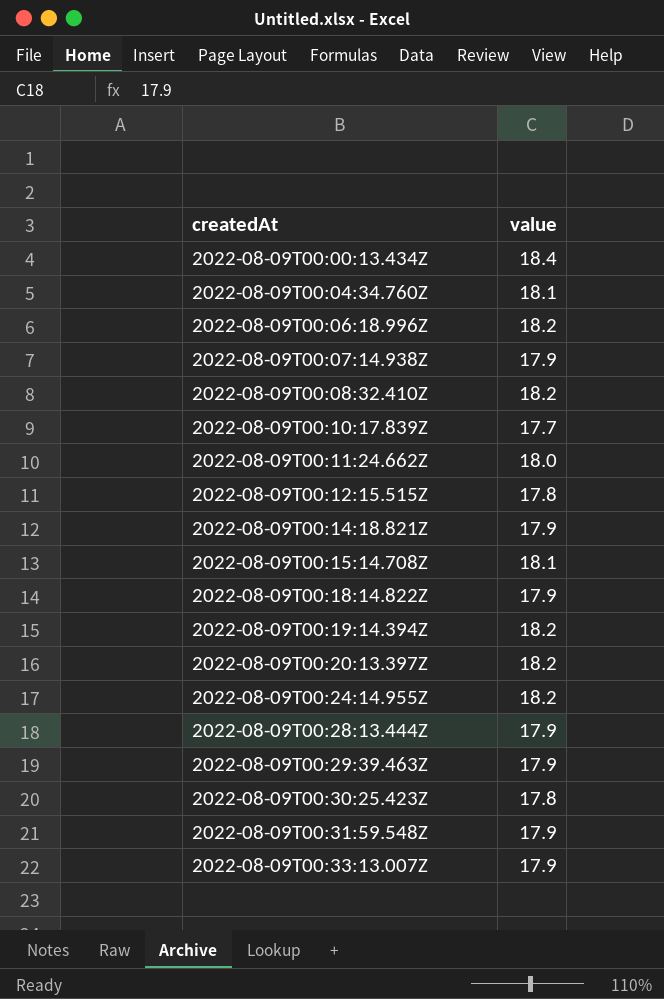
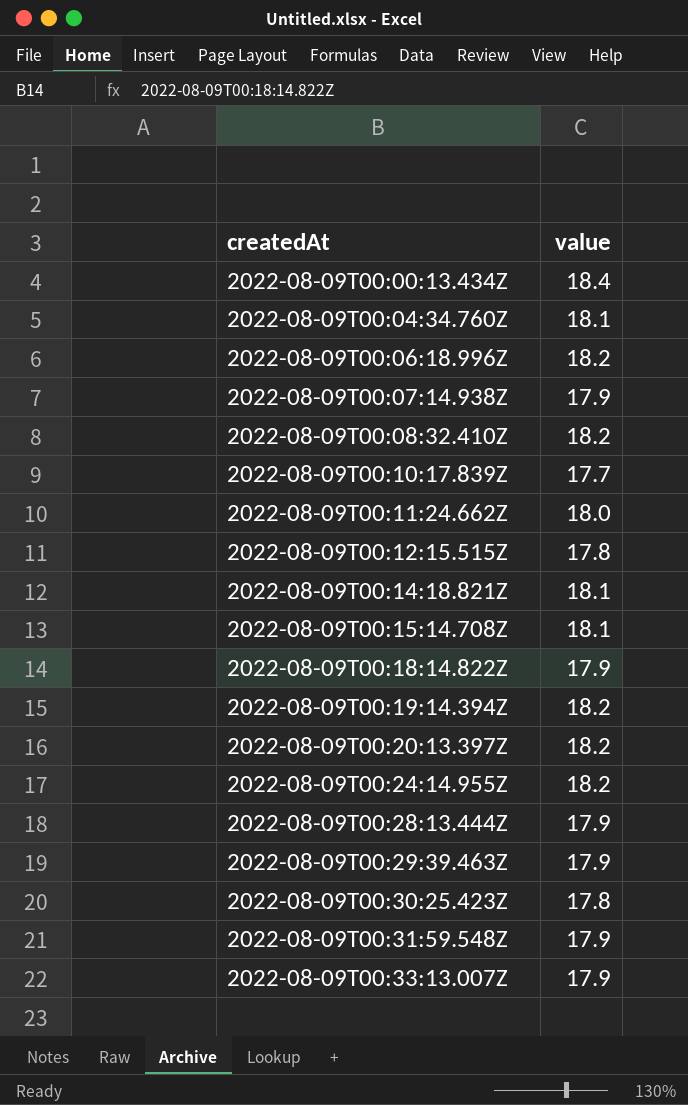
2022-08-09T00:14:18.821Z | value: 17.9 -> 18.1

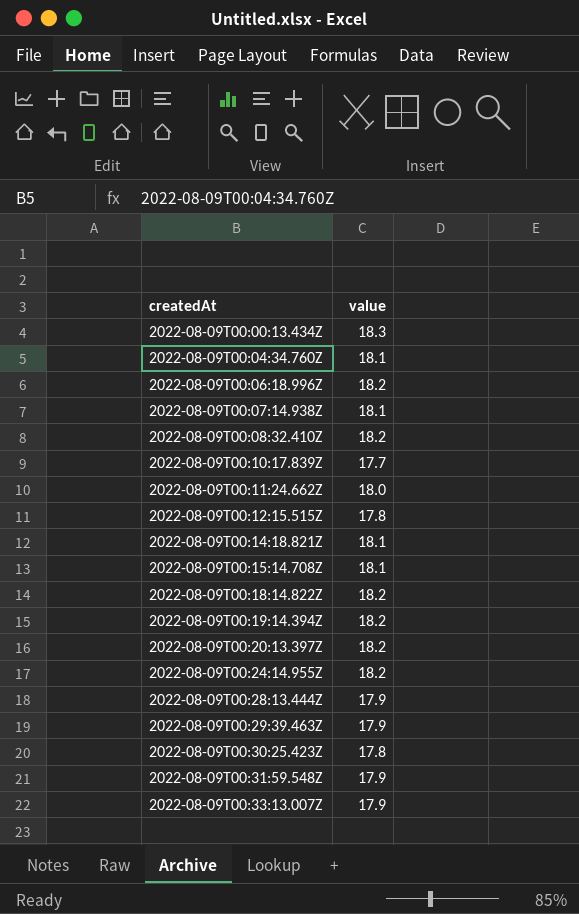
2022-08-09T00:00:13.434Z | value: 18.4 -> 18.3
2022-08-09T00:07:14.938Z | value: 17.9 -> 18.1
2022-08-09T00:18:14.822Z | value: 17.9 -> 18.2

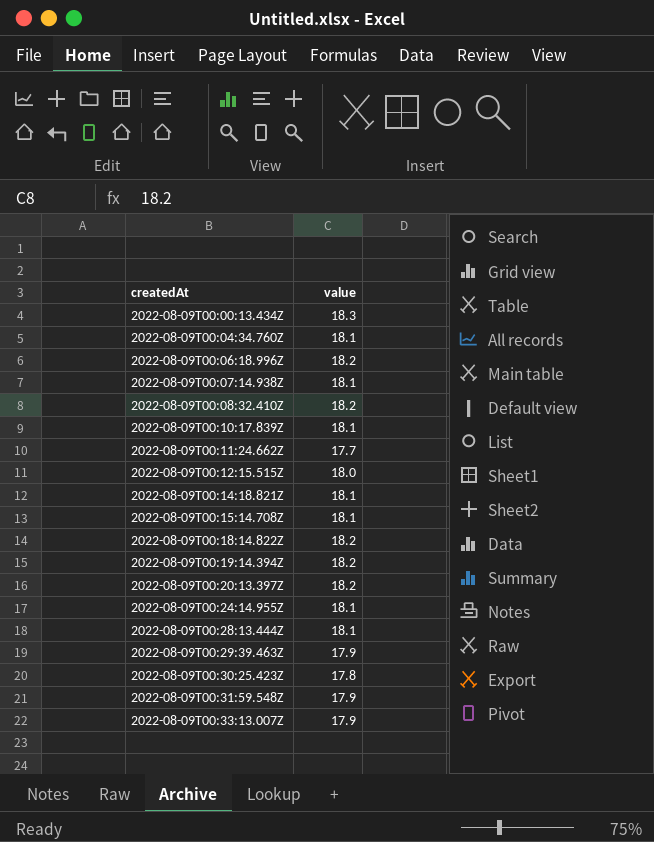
2022-08-09T00:10:17.839Z | value: 17.7 -> 18.1
2022-08-09T00:11:24.662Z | value: 18.0 -> 17.7
2022-08-09T00:12:15.515Z | value: 17.8 -> 18.0
2022-08-09T00:24:14.955Z | value: 18.2 -> 18.1
2022-08-09T00:28:13.444Z | value: 17.9 -> 18.1

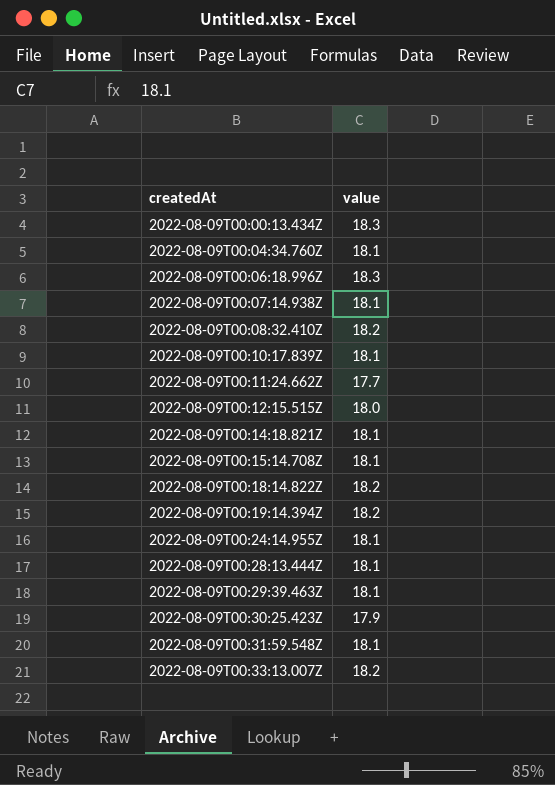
row 2022-08-09T00:20:13.397Z: 18.2 -> none
2022-08-09T00:06:18.996Z | value: 18.2 -> 18.3
2022-08-09T00:29:39.463Z | value: 17.9 -> 18.1
2022-08-09T00:30:25.423Z | value: 17.8 -> 17.9
2022-08-09T00:31:59.548Z | value: 17.9 -> 18.1
2022-08-09T00:33:13.007Z | value: 17.9 -> 18.2

